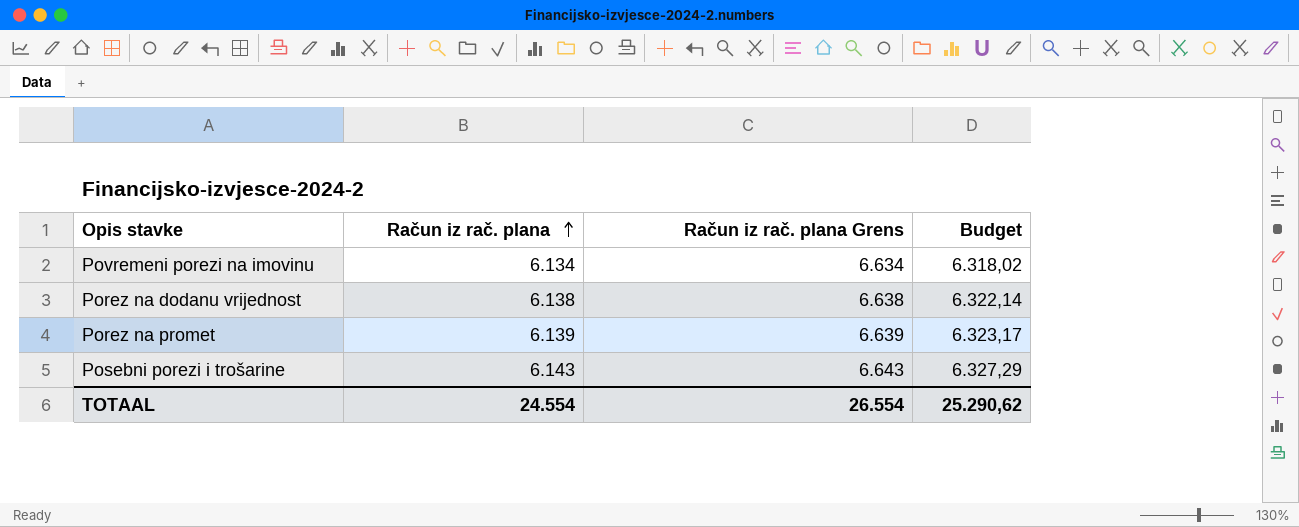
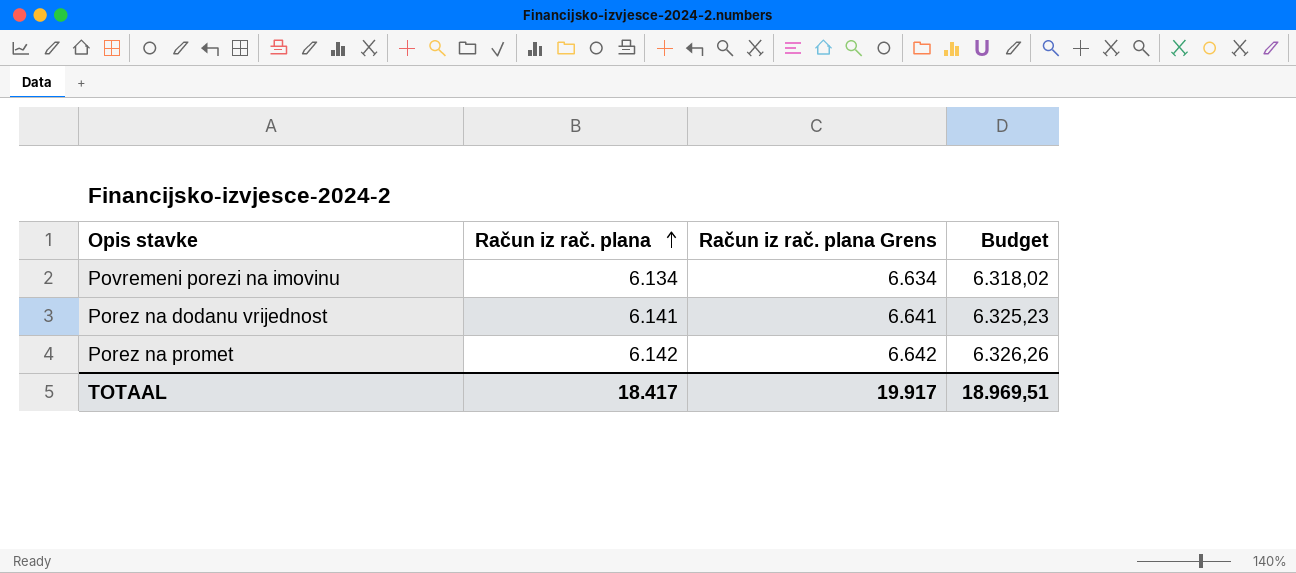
row Posebni porezi i trošarine: 6.143 | 6.643 | 6.327,29 -> none
Porez na dodanu vrijednost | Račun iz rač. plana: 6.138 -> 6.141
Porez na dodanu vrijednost | Račun iz rač. plana Grens: 6.638 -> 6.641
Porez na dodanu vrijednost | Budget: 6.322,14 -> 6.325,23
Porez na promet | Račun iz rač. plana: 6.139 -> 6.142
Porez na promet | Račun iz rač. plana Grens: 6.639 -> 6.642
Porez na promet | Budget: 6.323,17 -> 6.326,26
TOTAAL | Račun iz rač. plana: 24.554 -> 18.417
TOTAAL | Račun iz rač. plana Grens: 26.554 -> 19.917
TOTAAL | Budget: 25.290,62 -> 18.969,51

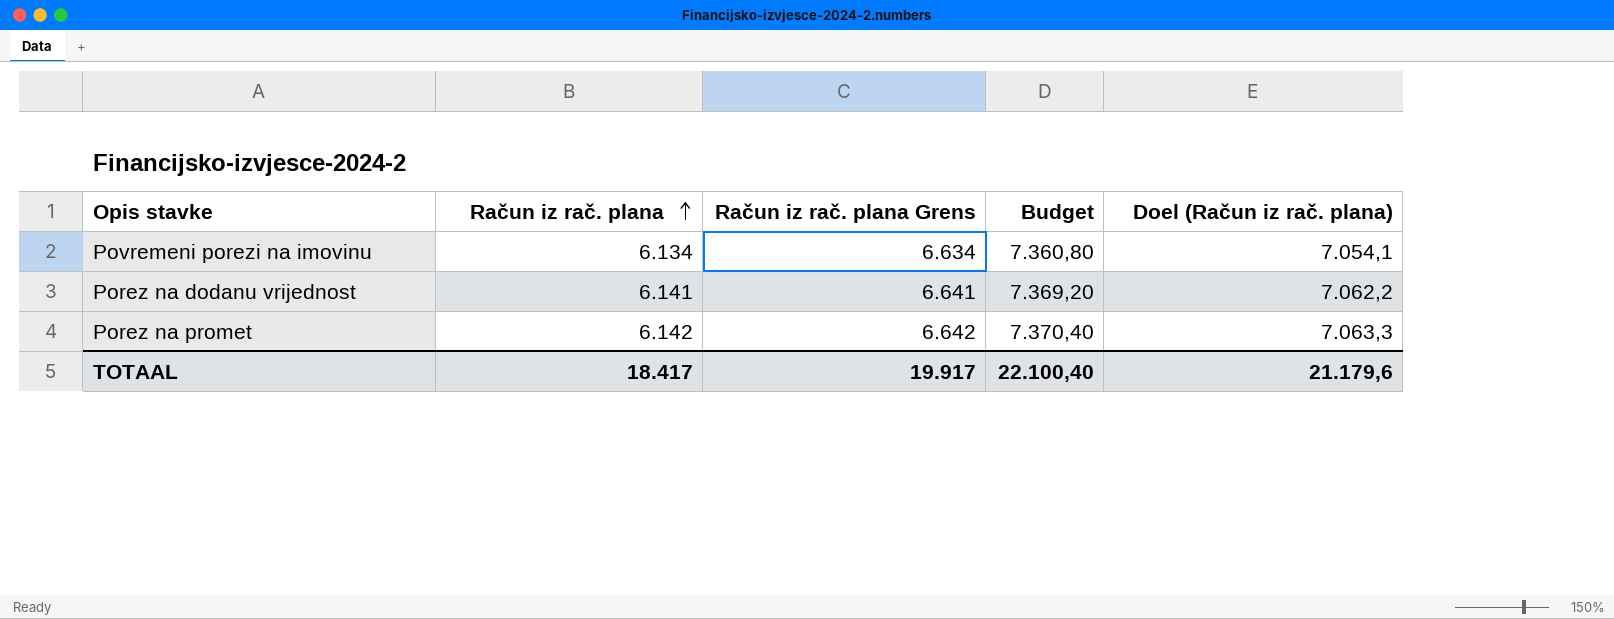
column Budget | formula: [Račun iz rač. plana] * 1,03 -> [Račun iz rač. plana] * 1,2
column Doel (Račun iz rač. plana) | formula: none -> [Račun iz rač. plana] * 1,15
TOTAAL | Budget: 18.969,51 -> 22.100,40

